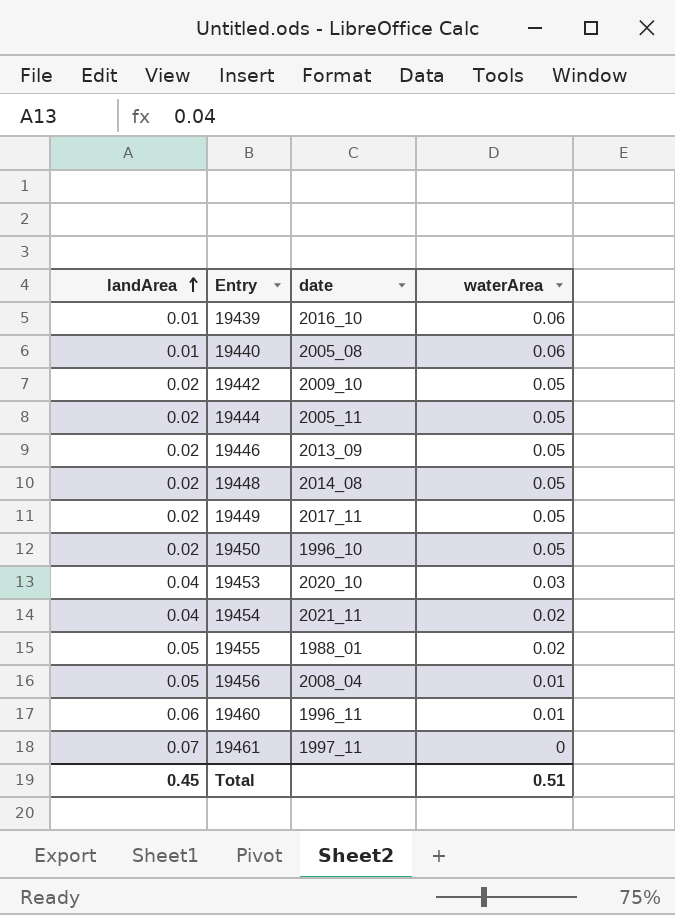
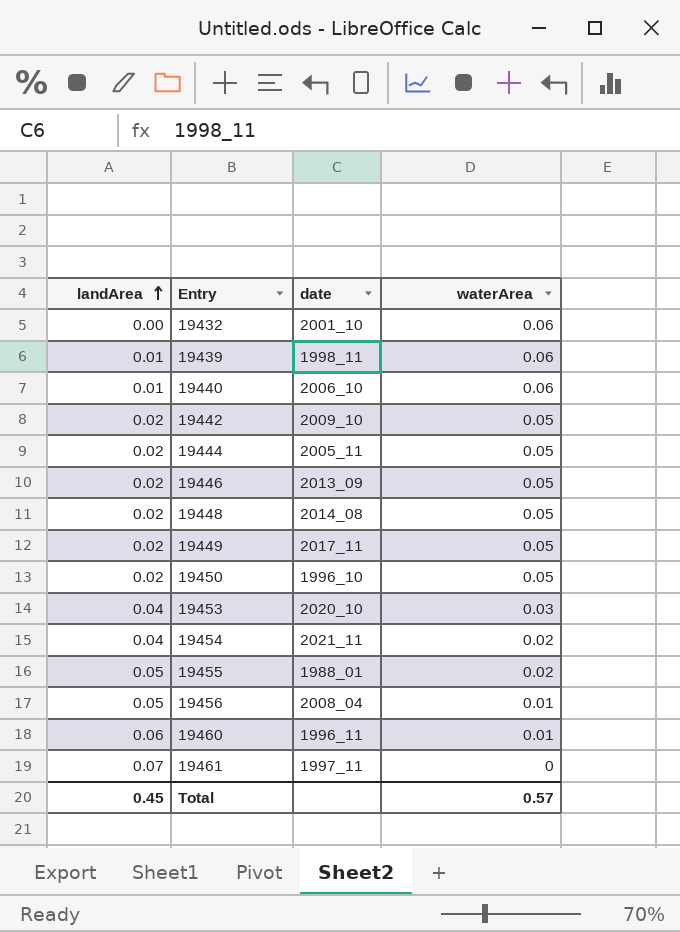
row 19432: none -> 0.00 | 2001_10 | 0.06
19439 | date: 2016_10 -> 1998_11
19440 | date: 2005_08 -> 2006_10
Total | waterArea: 0.51 -> 0.57

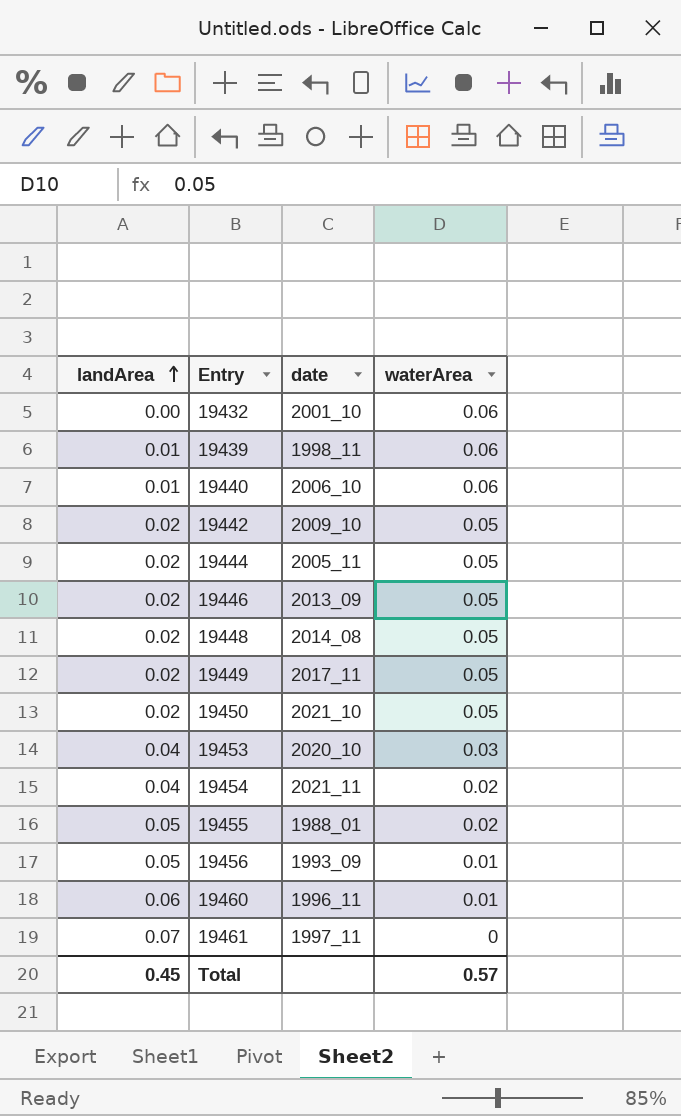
19450 | date: 1996_10 -> 2021_10
19456 | date: 2008_04 -> 1993_09

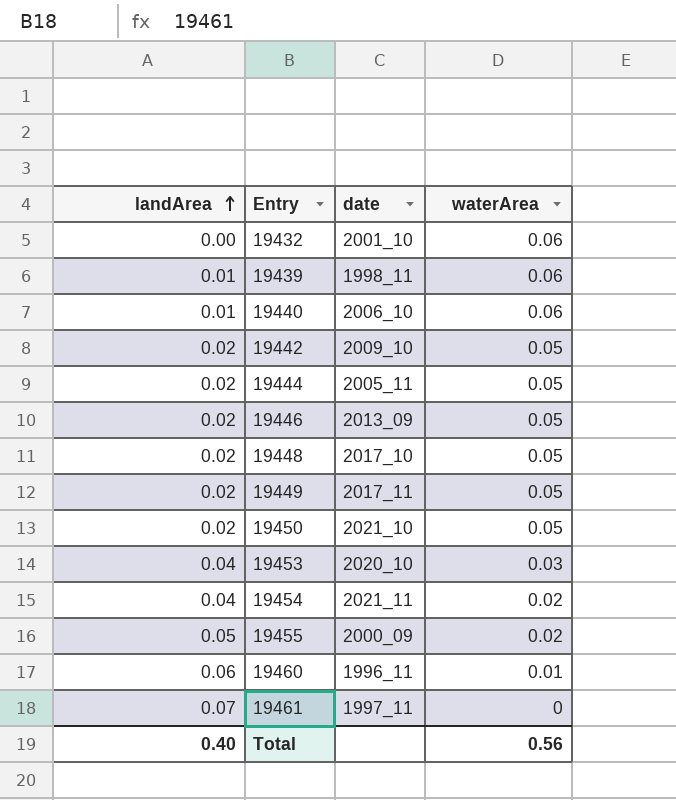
row 19456: 0.05 | 1993_09 | 0.01 -> none
19448 | date: 2014_08 -> 2017_10
19455 | date: 1988_01 -> 2000_09
Total | landArea: 0.45 -> 0.40
Total | waterArea: 0.57 -> 0.56

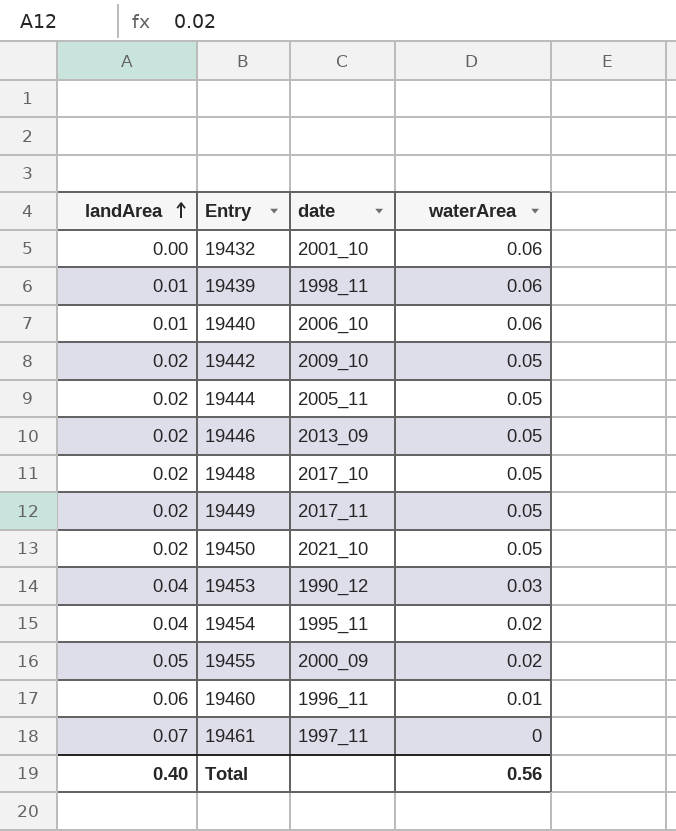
19453 | date: 2020_10 -> 1990_12
19454 | date: 2021_11 -> 1995_11

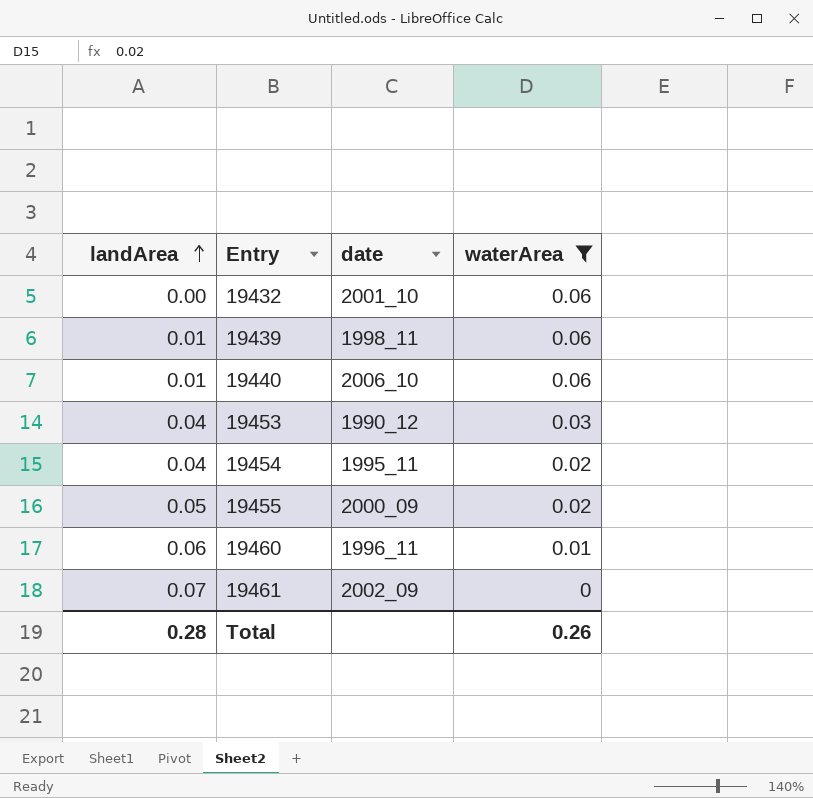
filter: none -> waterArea != 0.05
19461 | date: 1997_11 -> 2002_09
Total | landArea: 0.40 -> 0.28
Total | waterArea: 0.56 -> 0.26

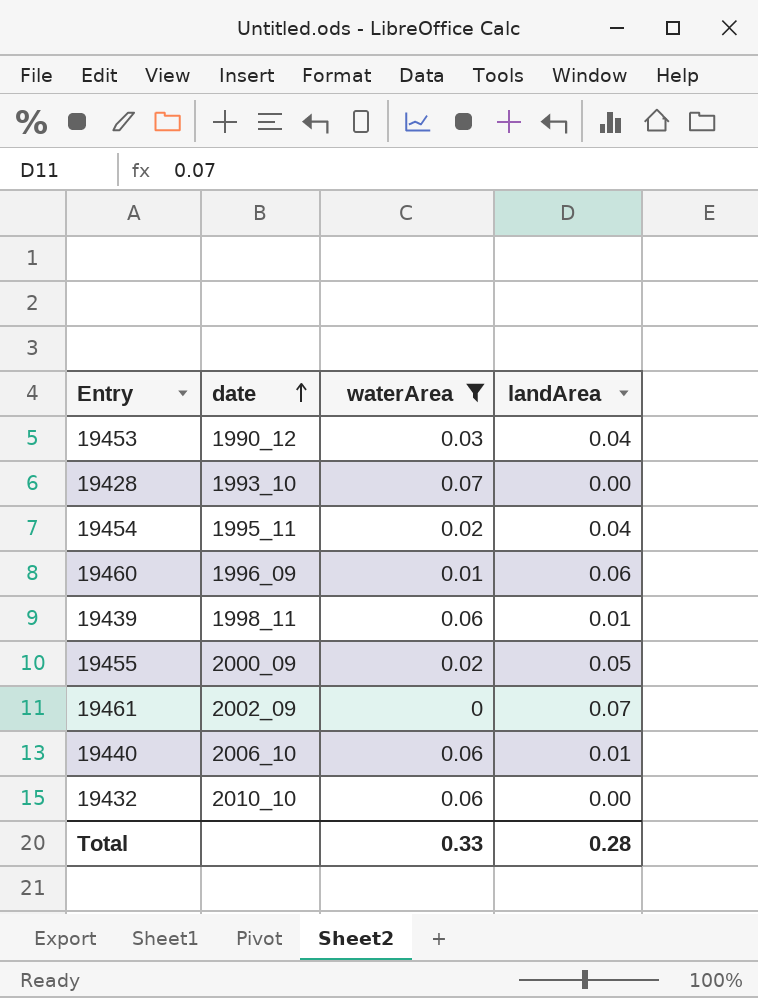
row order: landArea ascending -> date ascending
column landArea | position: 1 -> 4
row 19428: none -> 1993_10 | 0.07 | 0.00
19460 | date: 1996_11 -> 1996_09
19432 | date: 2001_10 -> 2010_10
Total | waterArea: 0.26 -> 0.33

